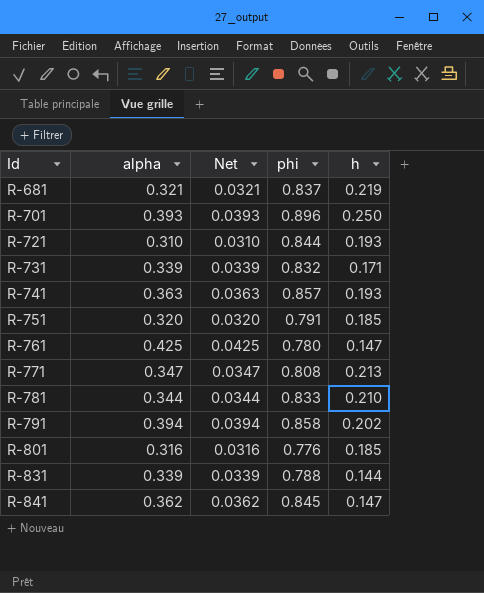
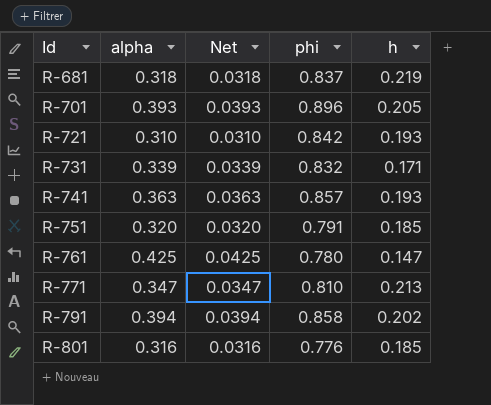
row R-781: 0.344 | 0.0344 | 0.833 | 0.210 -> none
row R-831: 0.339 | 0.0339 | 0.788 | 0.144 -> none
row R-841: 0.362 | 0.0362 | 0.845 | 0.147 -> none
R-681 | alpha: 0.321 -> 0.318
R-681 | Net: 0.0321 -> 0.0318
R-701 | h: 0.250 -> 0.205
R-721 | phi: 0.844 -> 0.842
R-771 | phi: 0.808 -> 0.810

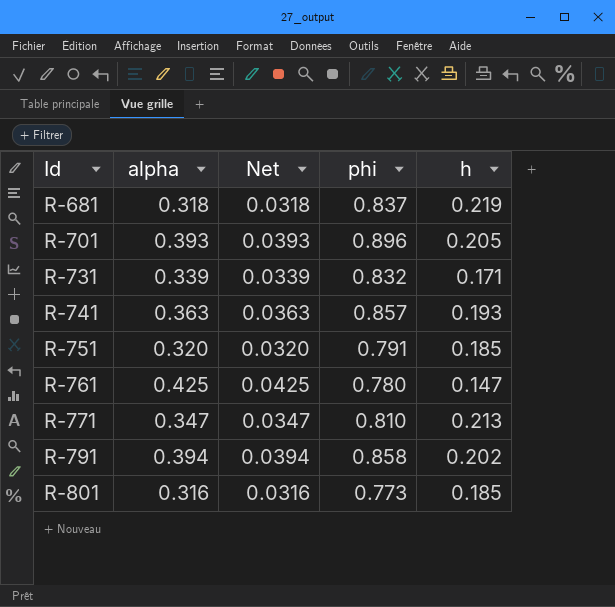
row R-721: 0.310 | 0.0310 | 0.842 | 0.193 -> none
R-801 | phi: 0.776 -> 0.773

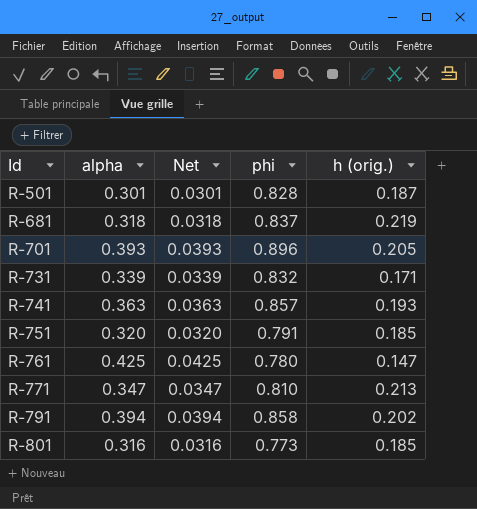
column name: h -> h (orig.)
row R-501: none -> 0.301 | 0.0301 | 0.828 | 0.187

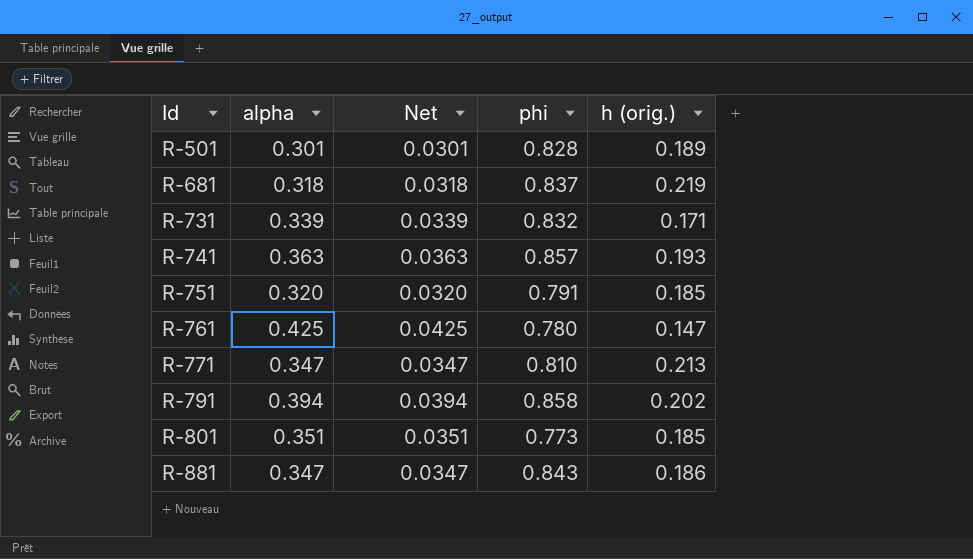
row R-701: 0.393 | 0.0393 | 0.896 | 0.205 -> none
R-501 | h (orig.): 0.187 -> 0.189
R-801 | alpha: 0.316 -> 0.351
R-801 | Net: 0.0316 -> 0.0351
row R-881: none -> 0.347 | 0.0347 | 0.843 | 0.186

